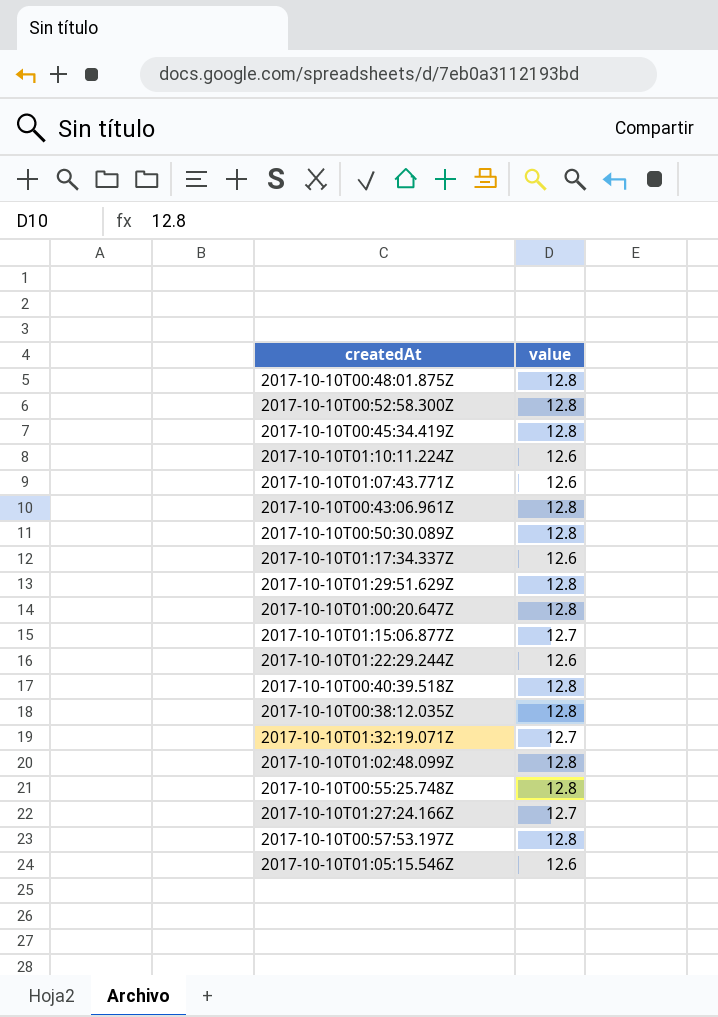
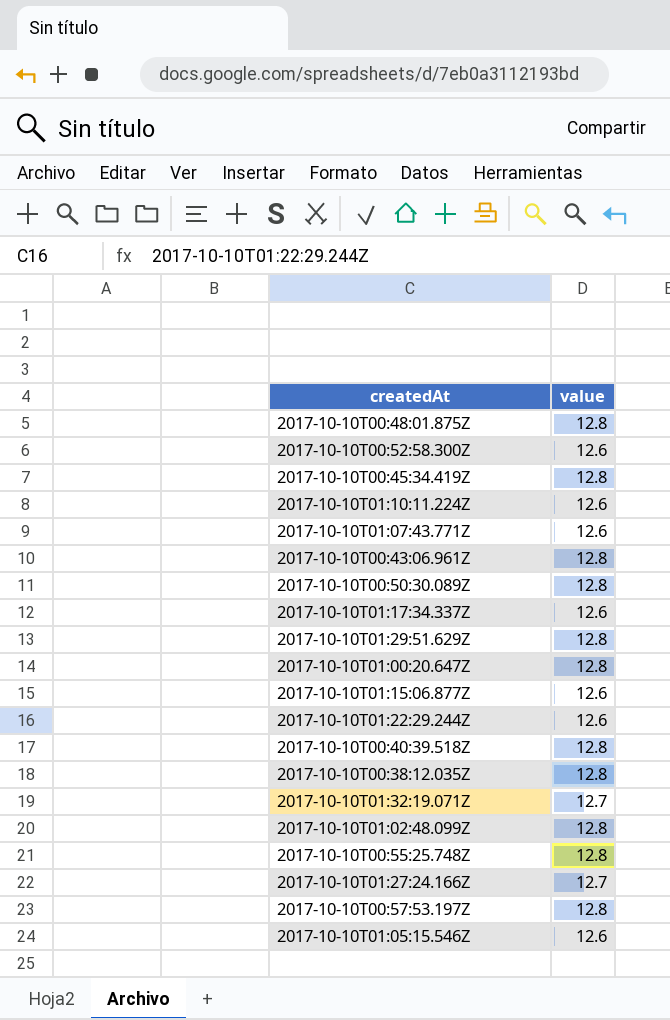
2017-10-10T00:52:58.300Z | value: 12.8 -> 12.6
2017-10-10T01:15:06.877Z | value: 12.7 -> 12.6

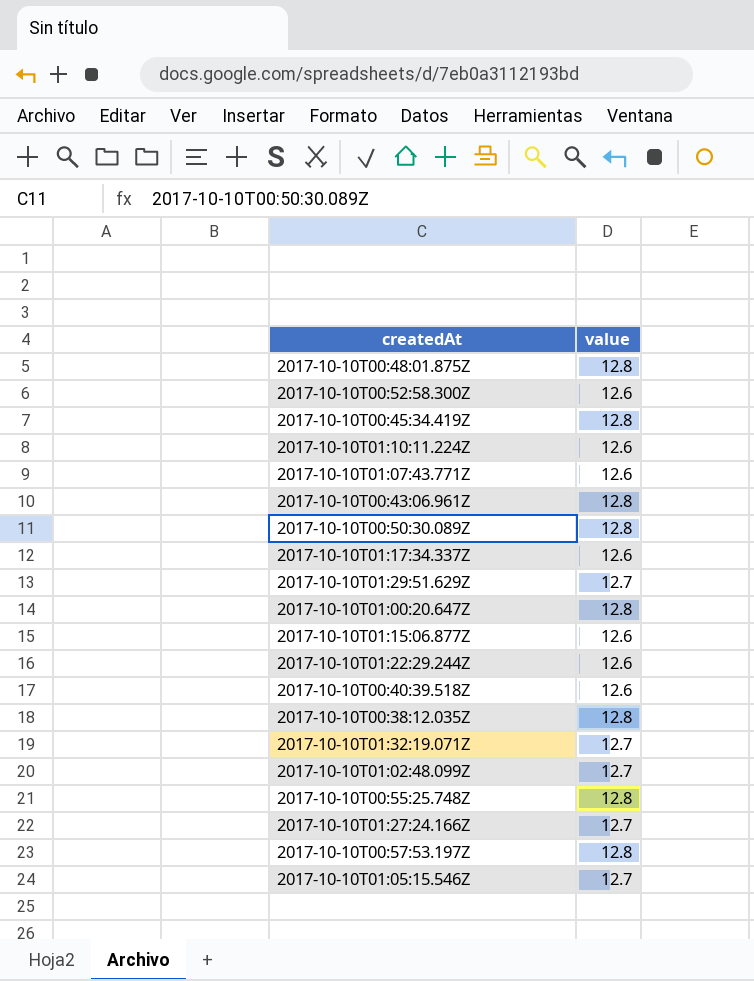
2017-10-10T01:29:51.629Z | value: 12.8 -> 12.7
2017-10-10T00:40:39.518Z | value: 12.8 -> 12.6
2017-10-10T01:02:48.099Z | value: 12.8 -> 12.7
2017-10-10T01:05:15.546Z | value: 12.6 -> 12.7

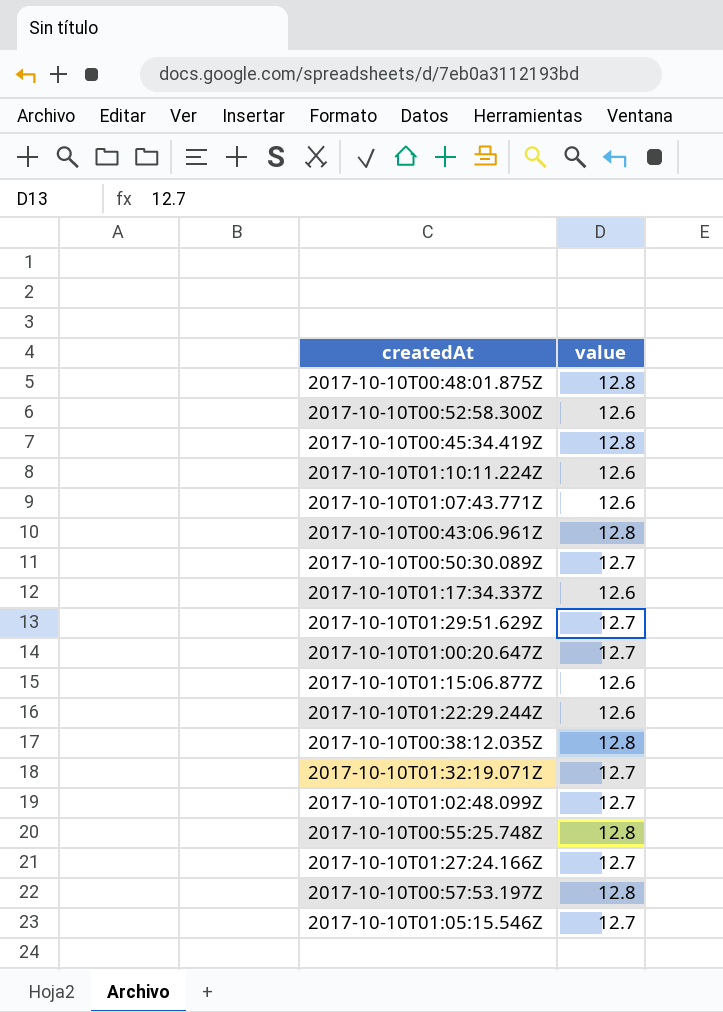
row 2017-10-10T00:40:39.518Z: 12.6 -> none
2017-10-10T00:50:30.089Z | value: 12.8 -> 12.7
2017-10-10T01:00:20.647Z | value: 12.8 -> 12.7

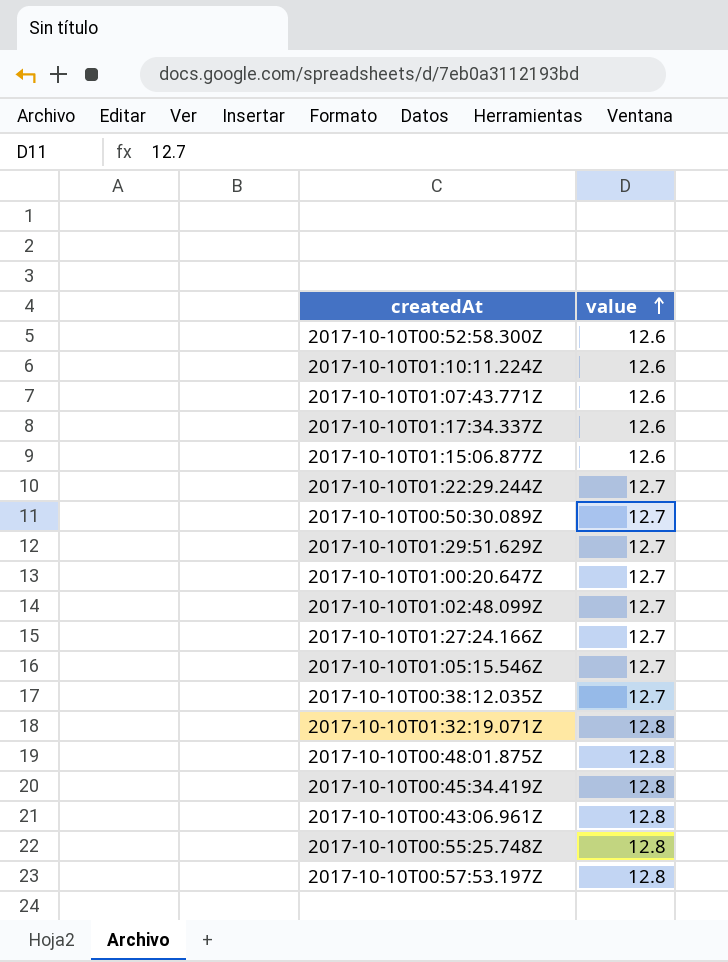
row order: none -> value ascending
2017-10-10T01:22:29.244Z | value: 12.6 -> 12.7
2017-10-10T00:38:12.035Z | value: 12.8 -> 12.7
2017-10-10T01:32:19.071Z | value: 12.7 -> 12.8

